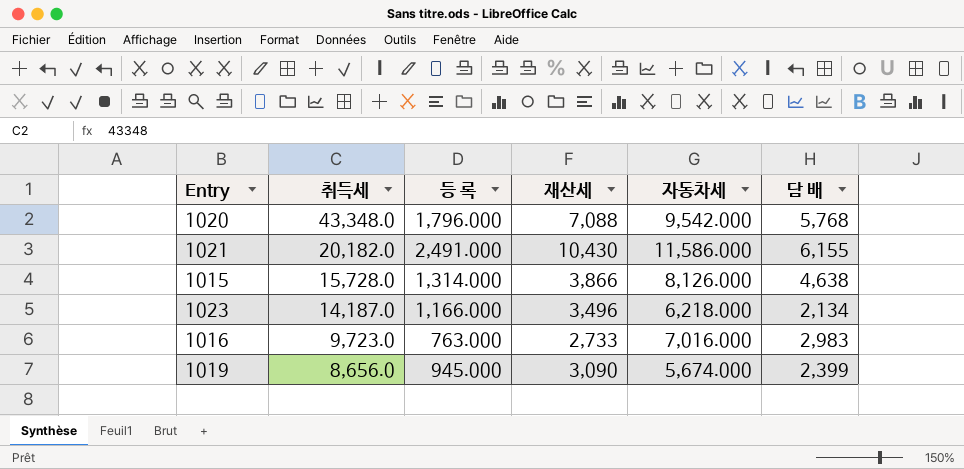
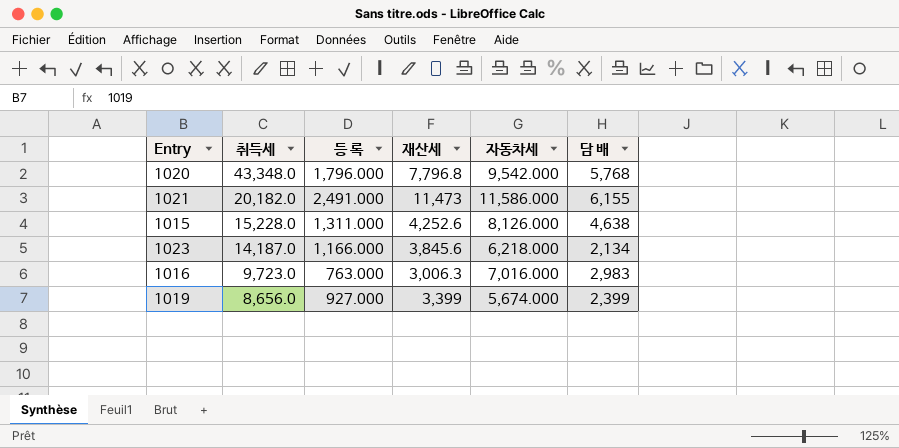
1020 | 재산세: 7,088 -> 7,796.8
1021 | 재산세: 10,430 -> 11,473
1015 | 취득세: 15,728.0 -> 15,228.0
1015 | 등 록: 1,314.000 -> 1,311.000
1015 | 재산세: 3,866 -> 4,252.6
1023 | 재산세: 3,496 -> 3,845.6
1016 | 재산세: 2,733 -> 3,006.3
1019 | 등 록: 945.000 -> 927.000
1019 | 재산세: 3,090 -> 3,399

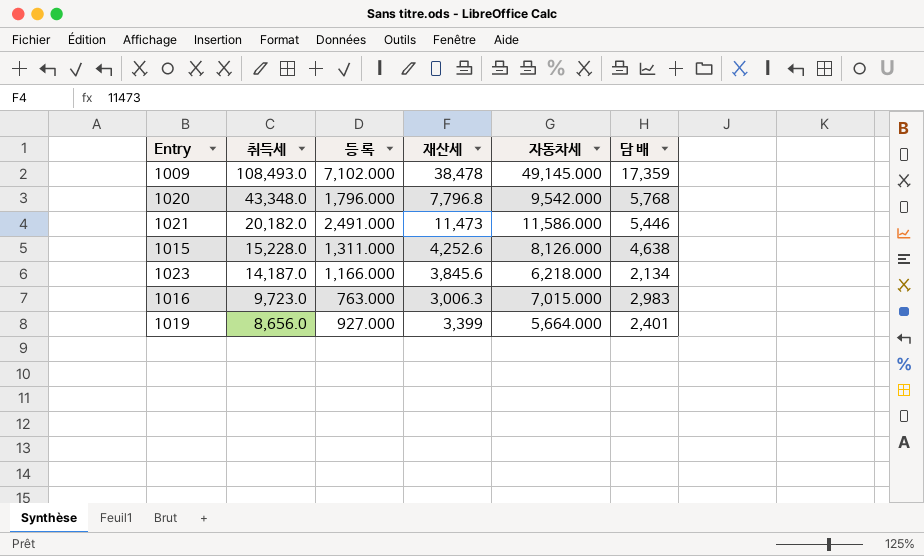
row 1009: none -> 108,493.0 | 7,102.000 | 38,478 | 49,145.000 | 17,359
1021 | 담 배: 6,155 -> 5,446
1016 | 자동차세: 7,016.000 -> 7,015.000
1019 | 자동차세: 5,674.000 -> 5,664.000
1019 | 담 배: 2,399 -> 2,401

